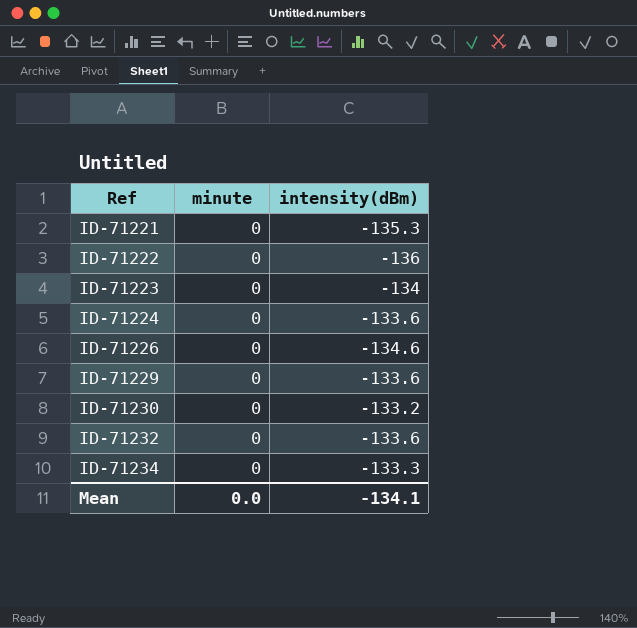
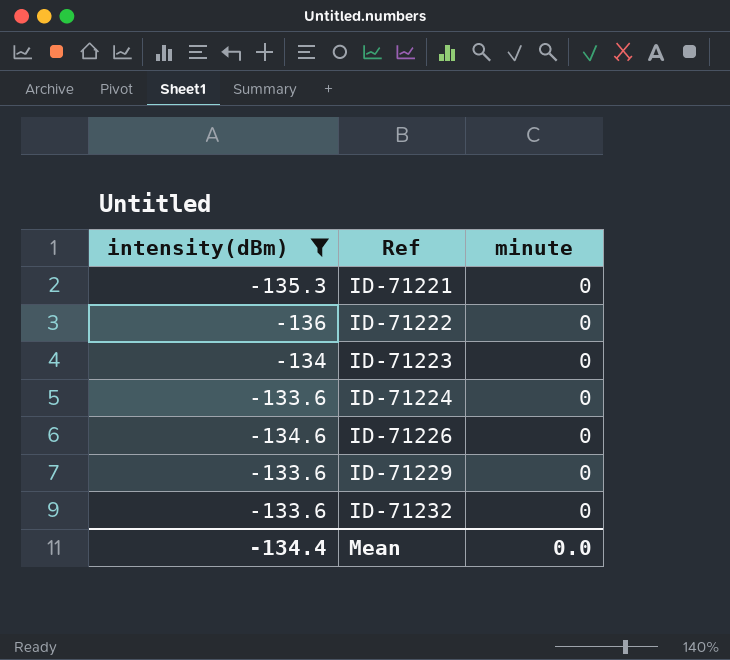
filter: none -> intensity(dBm) <= -133.6
column intensity(dBm) | position: 3 -> 1
Mean | intensity(dBm): -134.1 -> -134.4

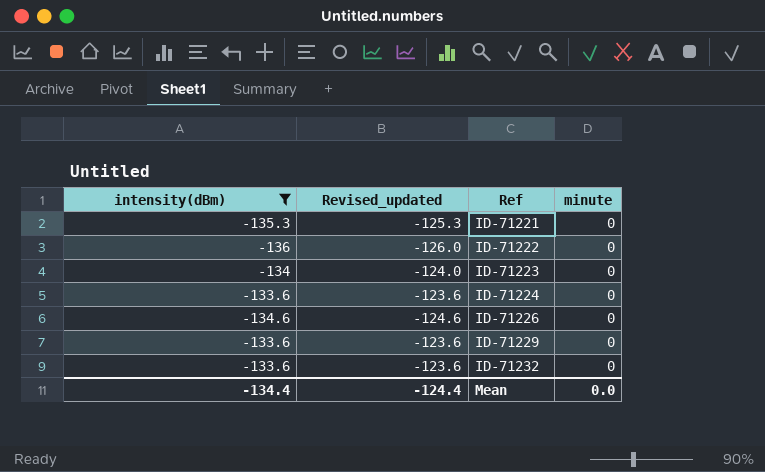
column Revised_updated | formula: none -> [intensity(dBm)] + 10

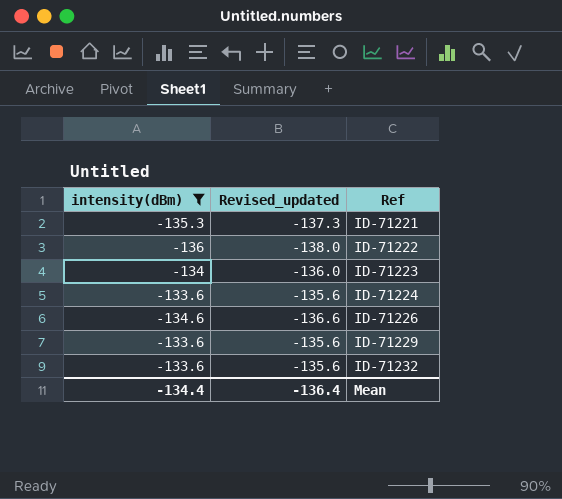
column minute | position: 4 -> none
column Revised_updated | formula: [intensity(dBm)] + 10 -> [intensity(dBm)] - 2
Mean | Revised_updated: -124.4 -> -136.4

